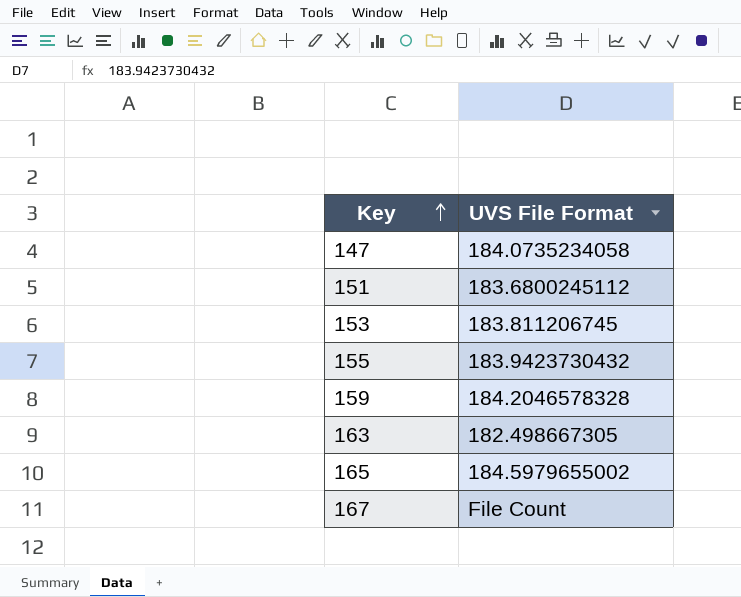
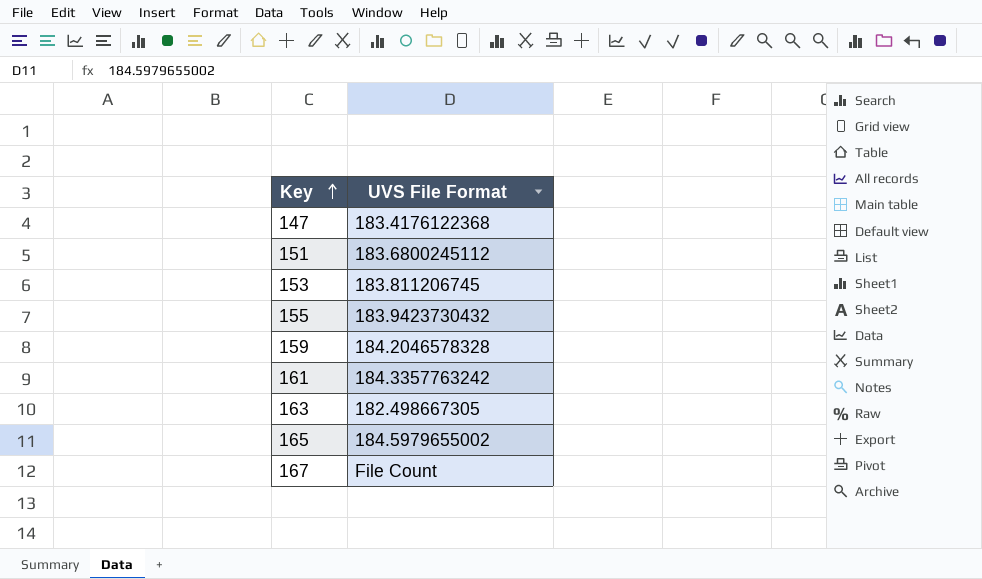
147 | UVS File Format: 184.0735234058 -> 183.4176122368
row 161: none -> 184.3357763242

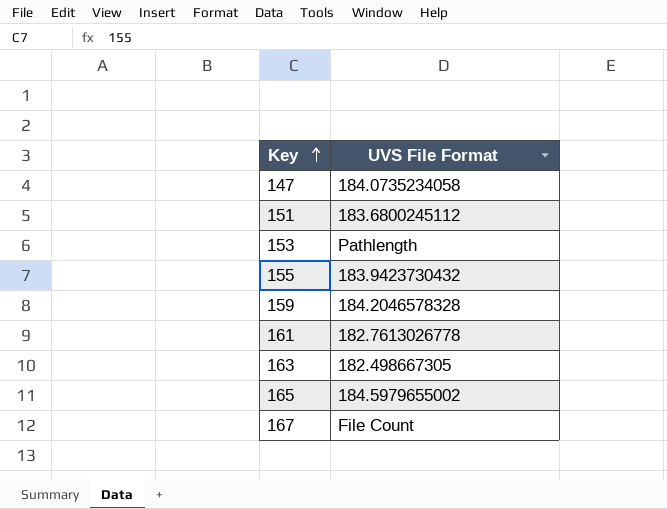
147 | UVS File Format: 183.4176122368 -> 184.0735234058
153 | UVS File Format: 183.811206745 -> Pathlength
161 | UVS File Format: 184.3357763242 -> 182.7613026778

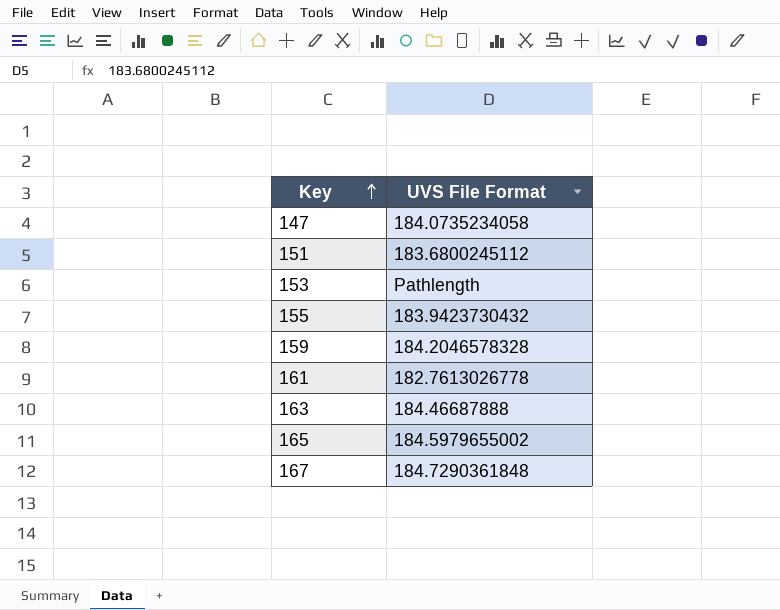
163 | UVS File Format: 182.498667305 -> 184.46687888
167 | UVS File Format: File Count -> 184.7290361848

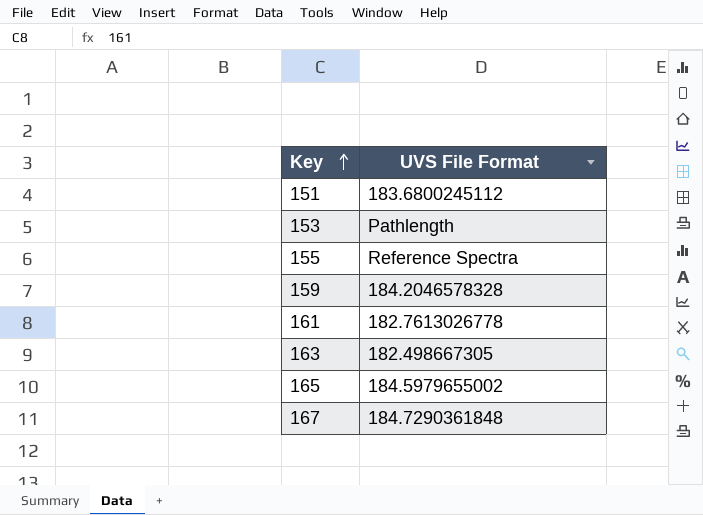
row 147: 184.0735234058 -> none
155 | UVS File Format: 183.9423730432 -> Reference Spectra
163 | UVS File Format: 184.46687888 -> 182.498667305

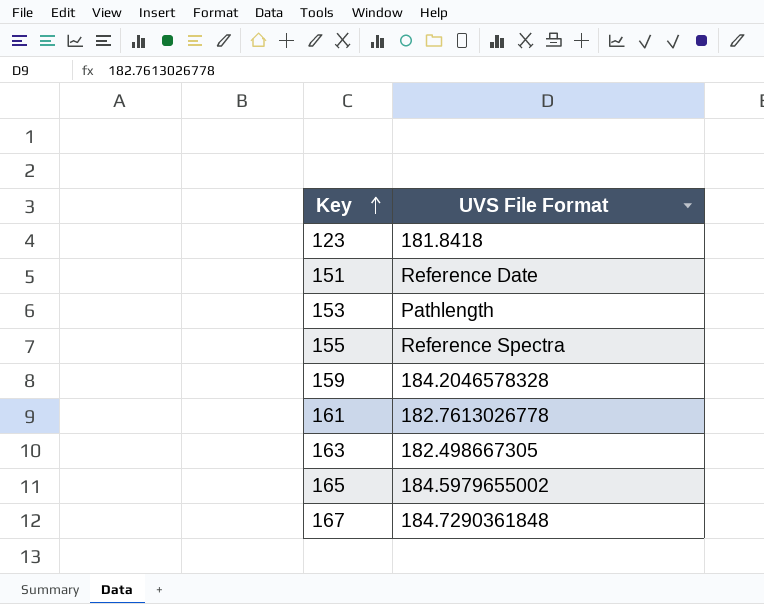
row 123: none -> 181.8418
151 | UVS File Format: 183.6800245112 -> Reference Date

